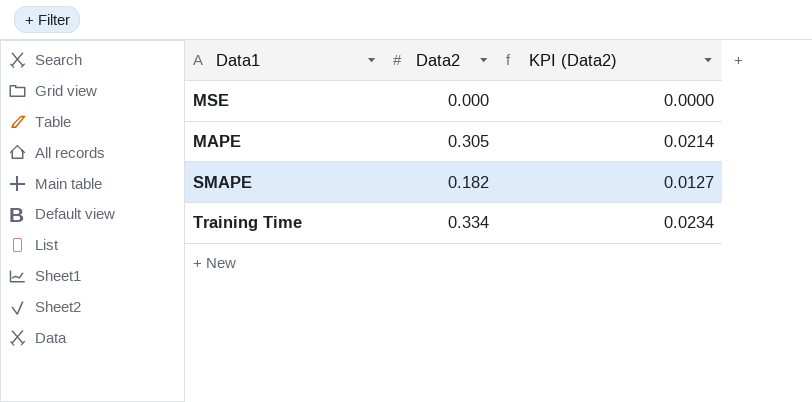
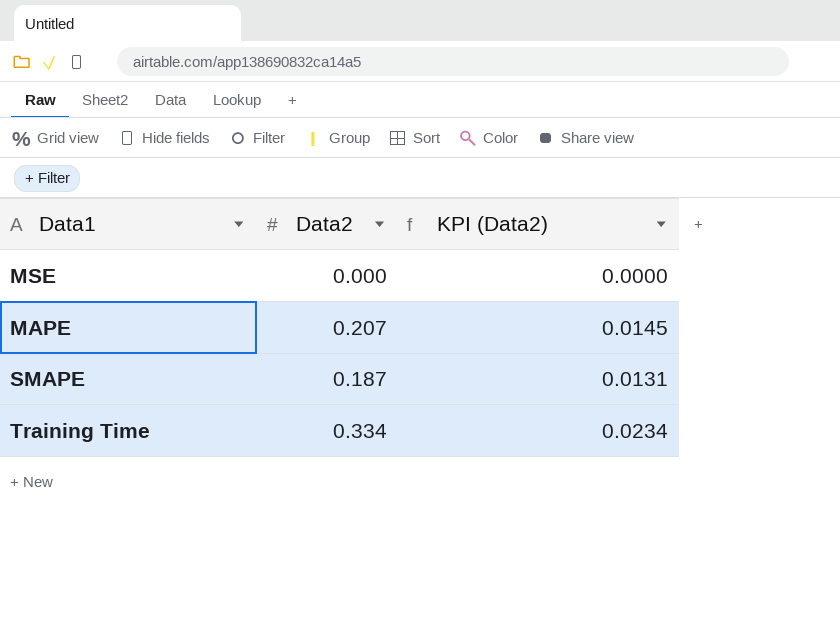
MAPE | Data2: 0.305 -> 0.207
MAPE | KPI (Data2): 0.0214 -> 0.0145
SMAPE | Data2: 0.182 -> 0.187
SMAPE | KPI (Data2): 0.0127 -> 0.0131

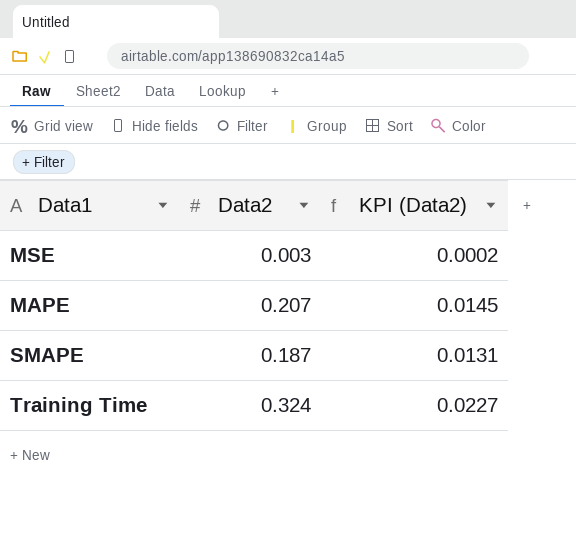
MSE | Data2: 0.000 -> 0.003
MSE | KPI (Data2): 0.0000 -> 0.0002
Training Time | Data2: 0.334 -> 0.324
Training Time | KPI (Data2): 0.0234 -> 0.0227

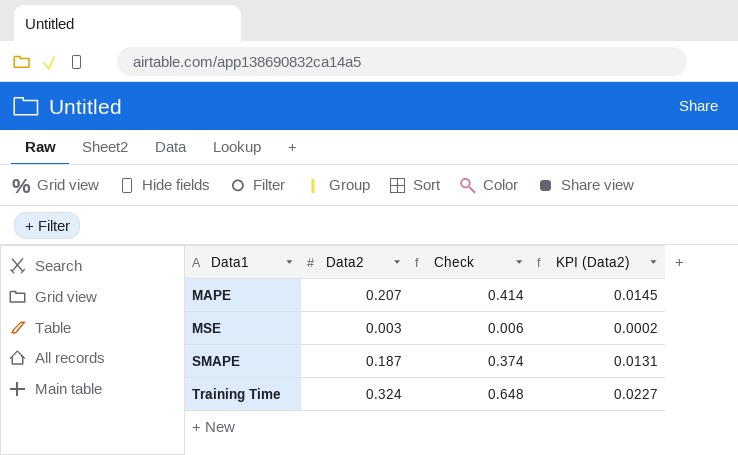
row order: none -> Data1 ascending
column Check | formula: none -> [Data2] * 2

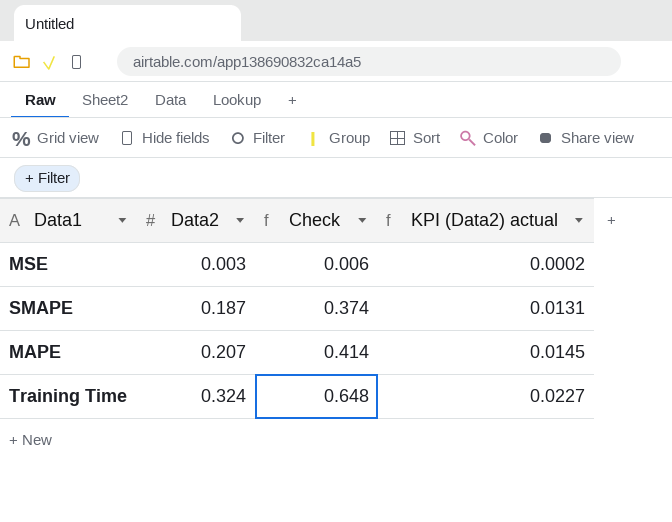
row order: Data1 ascending -> Data2 ascending
column name: KPI (Data2) -> KPI (Data2) actual

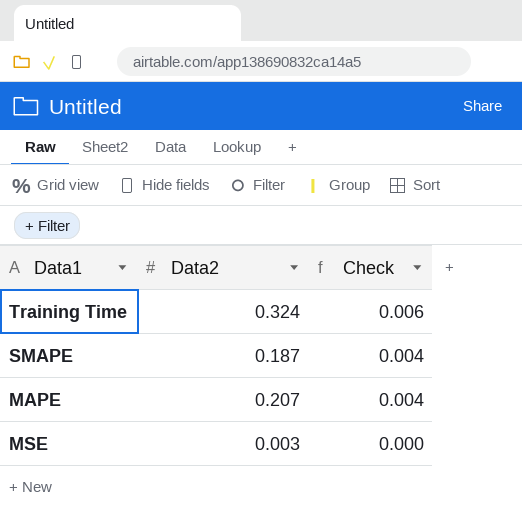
row order: Data2 ascending -> Check descending
column KPI (Data2) actual | formula: [Data2] * 0.07 -> none
column Check | formula: [Data2] * 2 -> [Data2] * 0.02

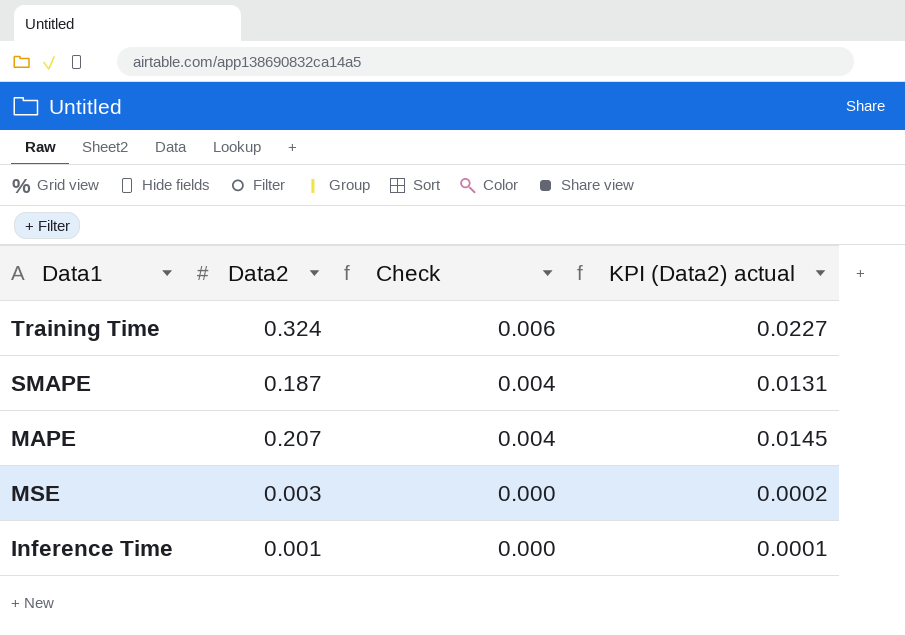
column KPI (Data2) actual | formula: none -> [Data2] * 0.07
row Inference Time: none -> 0.001 | 0.000 | 0.0001

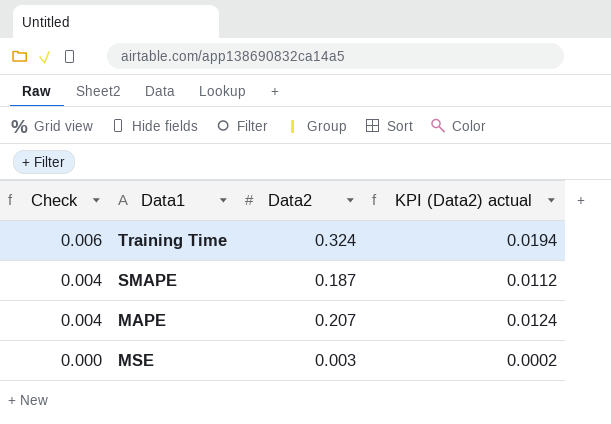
column Check | position: 3 -> 1
column KPI (Data2) actual | formula: [Data2] * 0.07 -> [Data2] * 0.06
row Inference Time: 0.001 | 0.000 | 0.0001 -> none

